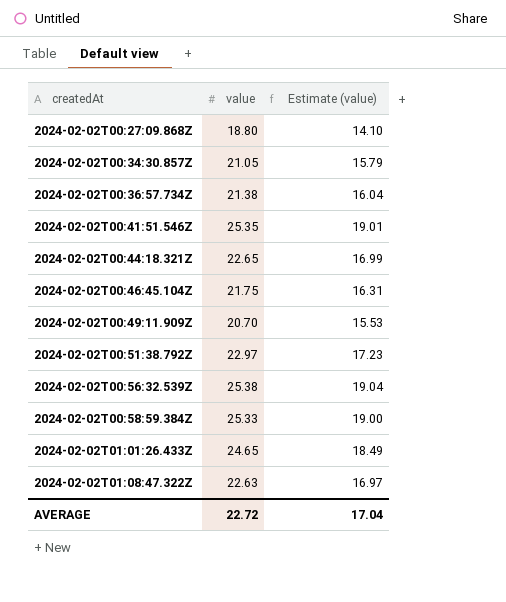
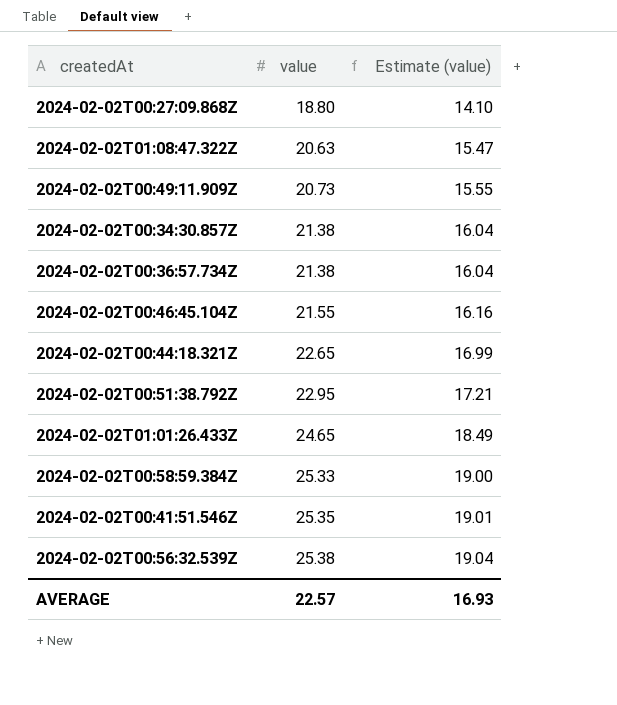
row order: createdAt ascending -> value ascending
2024-02-02T01:08:47.322Z | value: 22.63 -> 20.63
2024-02-02T01:08:47.322Z | Estimate (value): 16.97 -> 15.47
2024-02-02T00:49:11.909Z | value: 20.70 -> 20.73
2024-02-02T00:49:11.909Z | Estimate (value): 15.53 -> 15.55
2024-02-02T00:34:30.857Z | value: 21.05 -> 21.38
2024-02-02T00:34:30.857Z | Estimate (value): 15.79 -> 16.04
2024-02-02T00:46:45.104Z | value: 21.75 -> 21.55
2024-02-02T00:46:45.104Z | Estimate (value): 16.31 -> 16.16
2024-02-02T00:51:38.792Z | value: 22.97 -> 22.95
2024-02-02T00:51:38.792Z | Estimate (value): 17.23 -> 17.21
AVERAGE | value: 22.72 -> 22.57
AVERAGE | Estimate (value): 17.04 -> 16.93

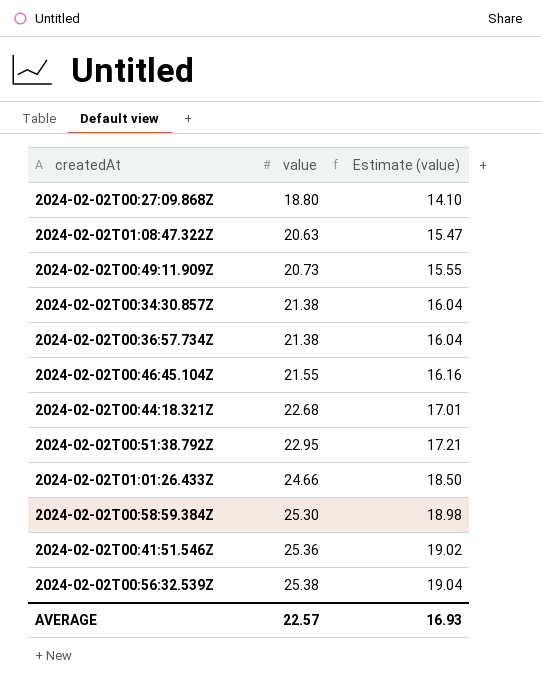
2024-02-02T00:44:18.321Z | value: 22.65 -> 22.68
2024-02-02T00:44:18.321Z | Estimate (value): 16.99 -> 17.01
2024-02-02T01:01:26.433Z | value: 24.65 -> 24.66
2024-02-02T01:01:26.433Z | Estimate (value): 18.49 -> 18.50
2024-02-02T00:58:59.384Z | value: 25.33 -> 25.30
2024-02-02T00:58:59.384Z | Estimate (value): 19.00 -> 18.98
2024-02-02T00:41:51.546Z | value: 25.35 -> 25.36
2024-02-02T00:41:51.546Z | Estimate (value): 19.01 -> 19.02

